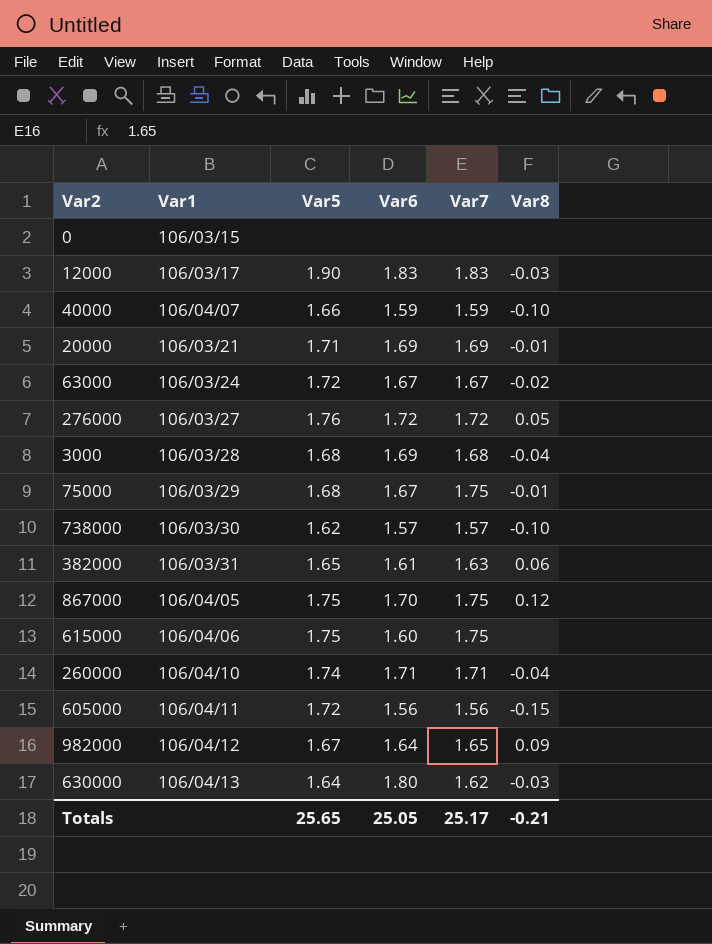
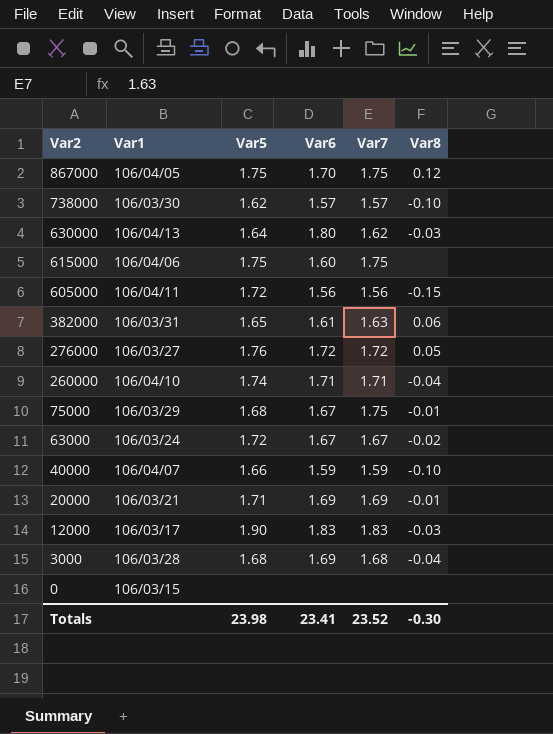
row order: none -> Var2 descending
row 982000: 106/04/12 | 1.67 | 1.64 | 1.65 | 0.09 -> none
Totals | Var5: 25.65 -> 23.98
Totals | Var6: 25.05 -> 23.41
Totals | Var7: 25.17 -> 23.52
Totals | Var8: -0.21 -> -0.30

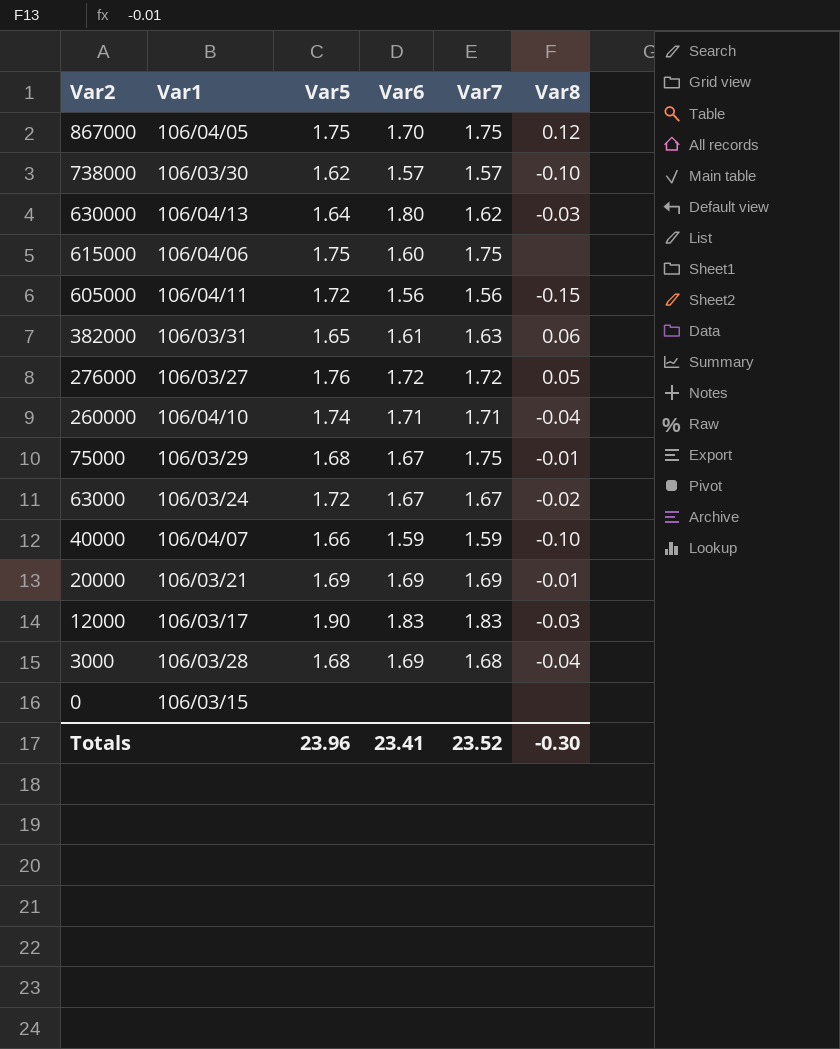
20000 | Var5: 1.71 -> 1.69
Totals | Var5: 23.98 -> 23.96

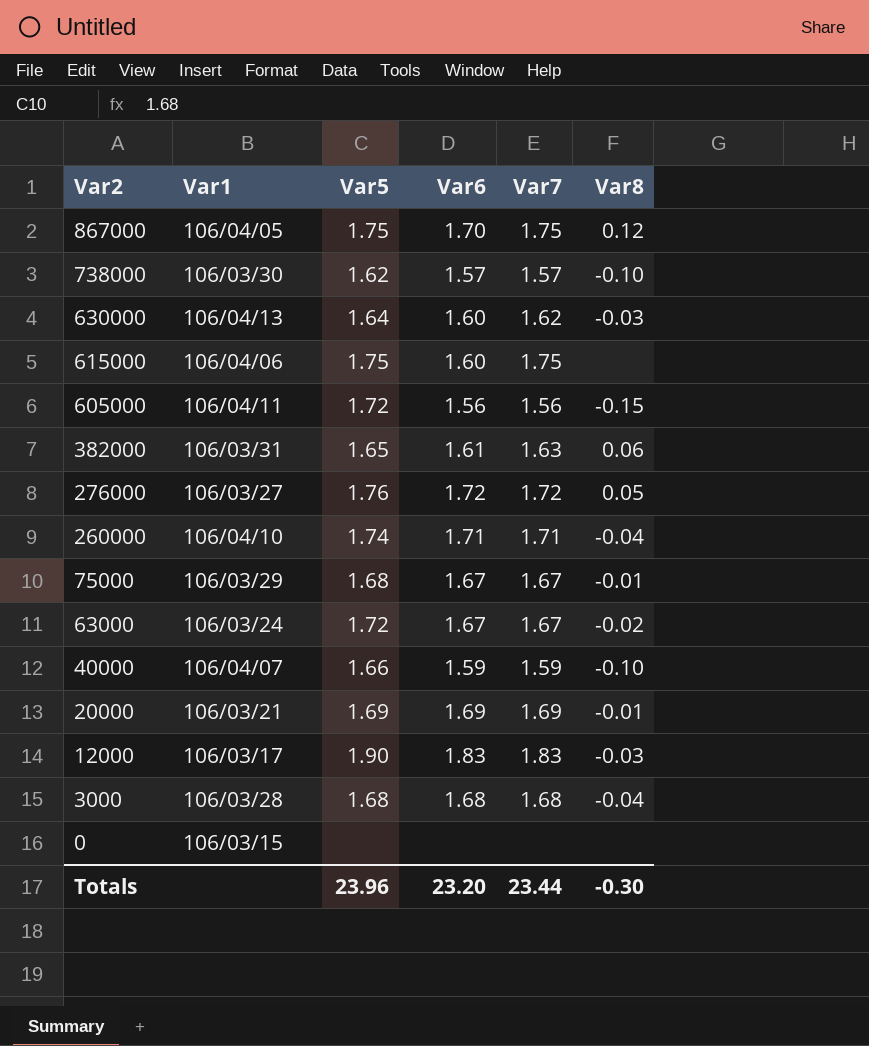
630000 | Var6: 1.80 -> 1.60
75000 | Var7: 1.75 -> 1.67
3000 | Var6: 1.69 -> 1.68
Totals | Var6: 23.41 -> 23.20
Totals | Var7: 23.52 -> 23.44

